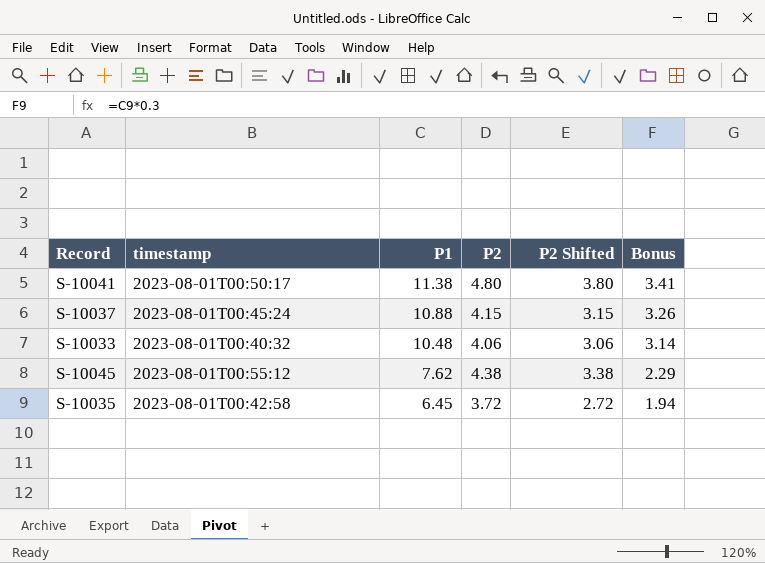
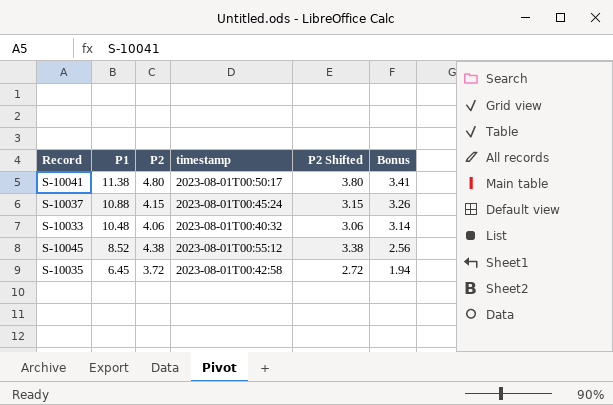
column timestamp | position: 2 -> 4
S-10045 | P1: 7.62 -> 8.52
S-10045 | Bonus: 2.29 -> 2.56

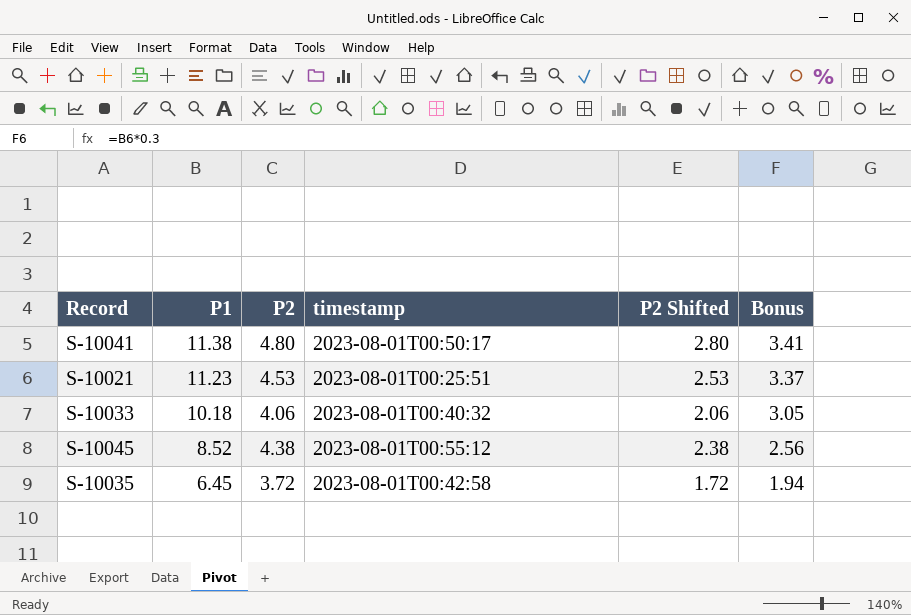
column P2 Shifted | formula: [P2] - 1 -> [P2] - 2
row S-10037: 10.88 | 4.15 | 2023-08-01T00:45:24 | 3.15 | 3.26 -> none
row S-10021: none -> 11.23 | 4.53 | 2023-08-01T00:25:51 | 2.53 | 3.37
S-10033 | P1: 10.48 -> 10.18
S-10033 | Bonus: 3.14 -> 3.05

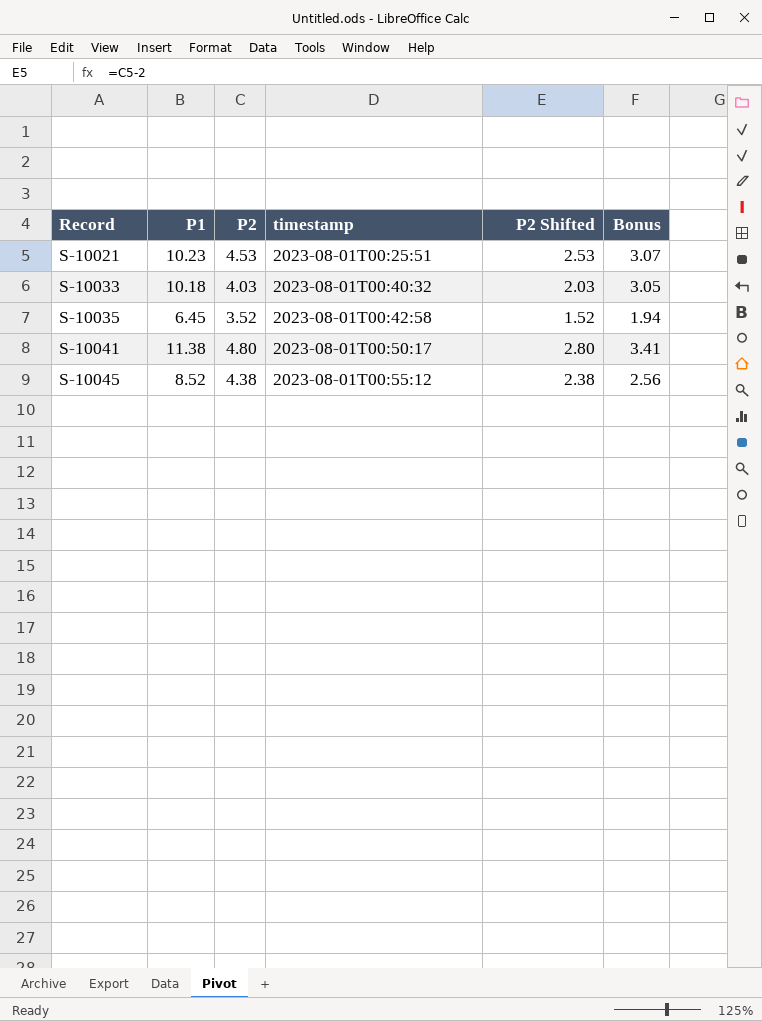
row order: P1 descending -> Record ascending
S-10021 | P1: 11.23 -> 10.23
S-10021 | Bonus: 3.37 -> 3.07
S-10033 | P2: 4.06 -> 4.03
S-10033 | P2 Shifted: 2.06 -> 2.03
S-10035 | P2: 3.72 -> 3.52
S-10035 | P2 Shifted: 1.72 -> 1.52

